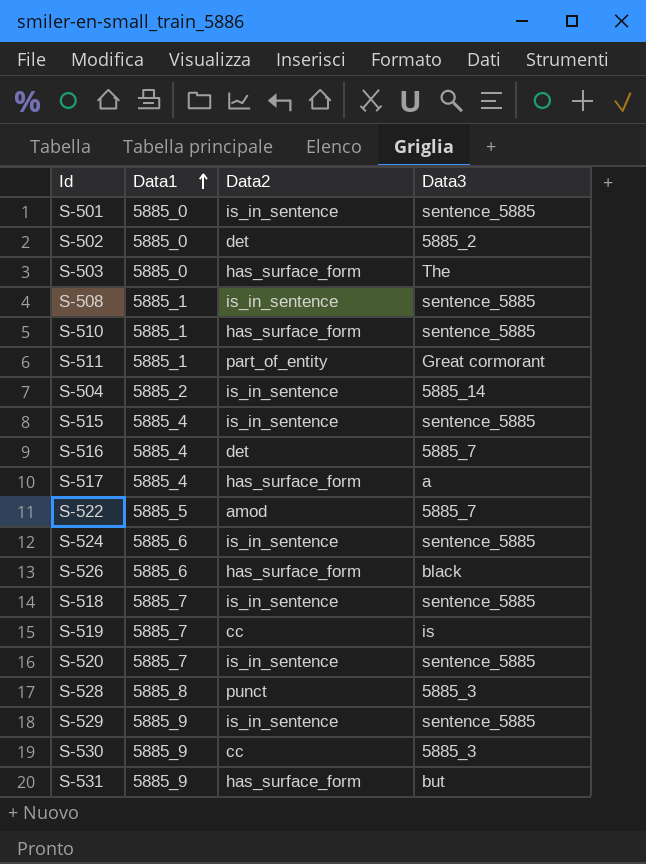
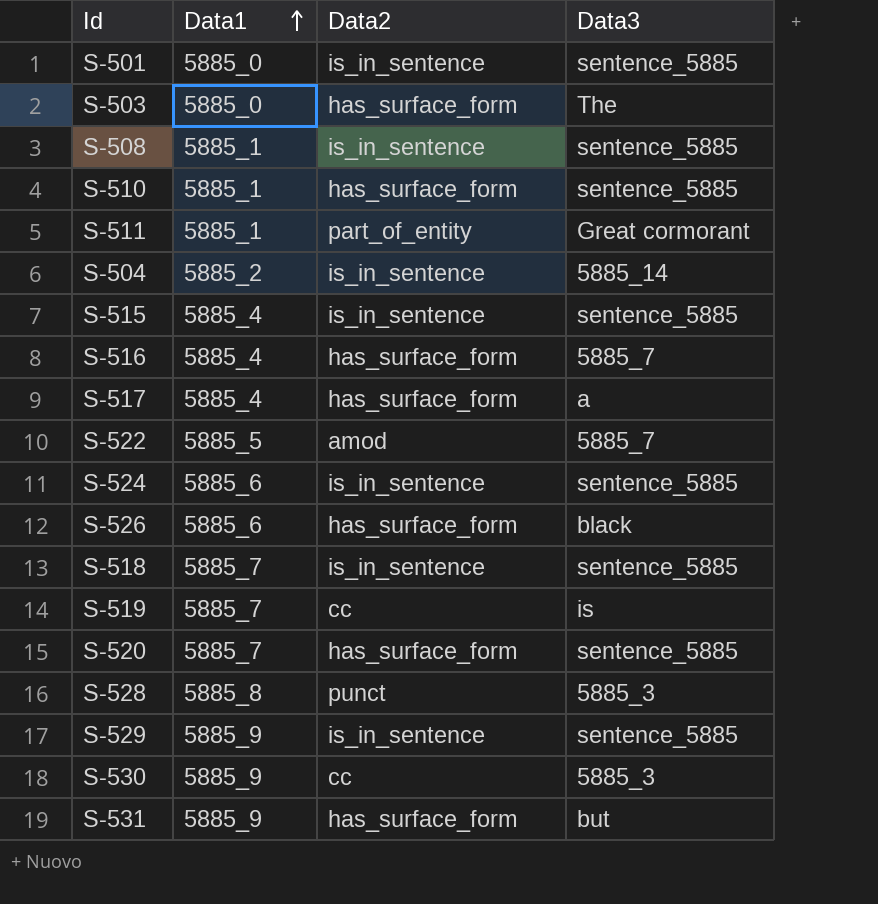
row S-502: 5885_0 | det | 5885_2 -> none
S-516 | Data2: det -> has_surface_form
S-520 | Data2: is_in_sentence -> has_surface_form

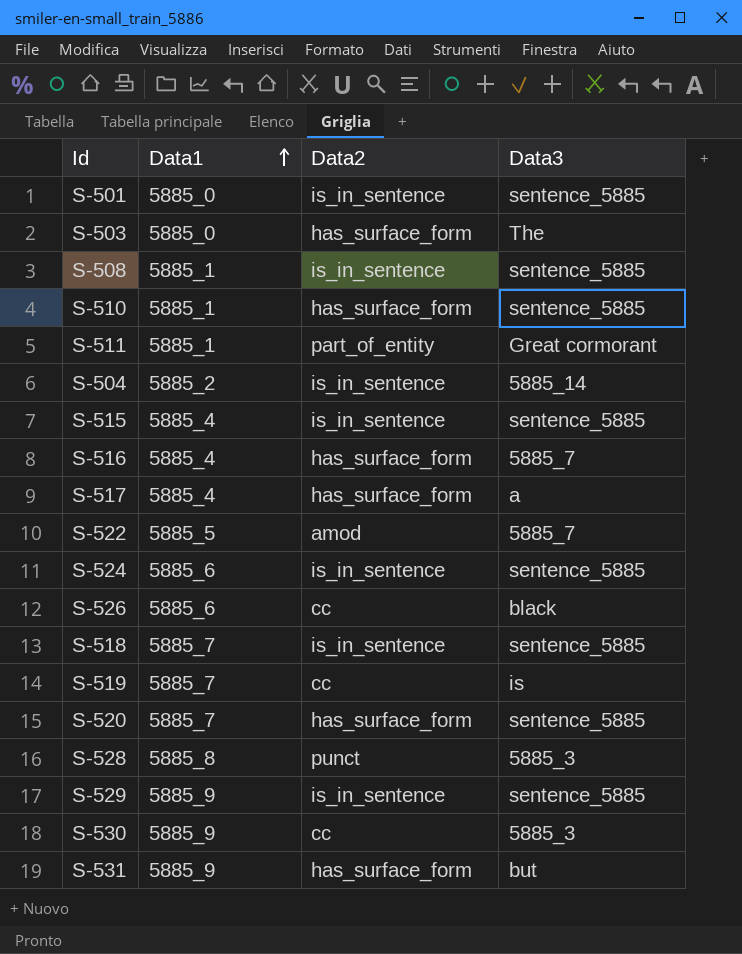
S-526 | Data2: has_surface_form -> cc

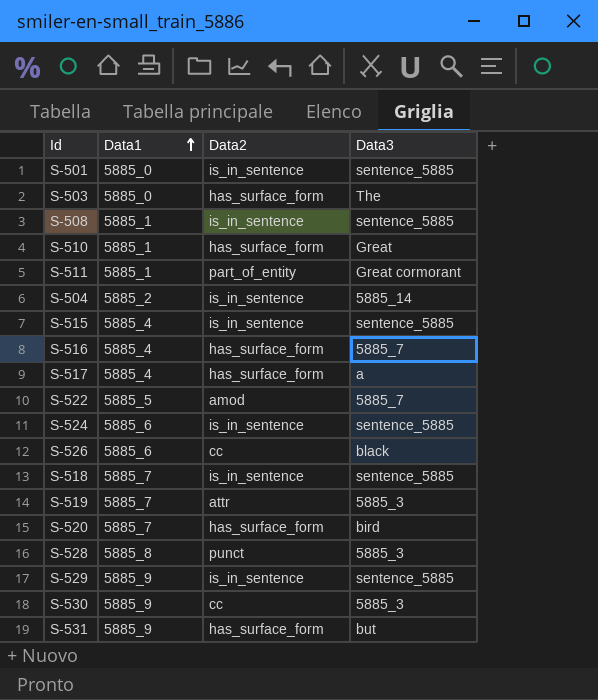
S-510 | Data3: sentence_5885 -> Great
S-519 | Data2: cc -> attr
S-519 | Data3: is -> 5885_3
S-520 | Data3: sentence_5885 -> bird

